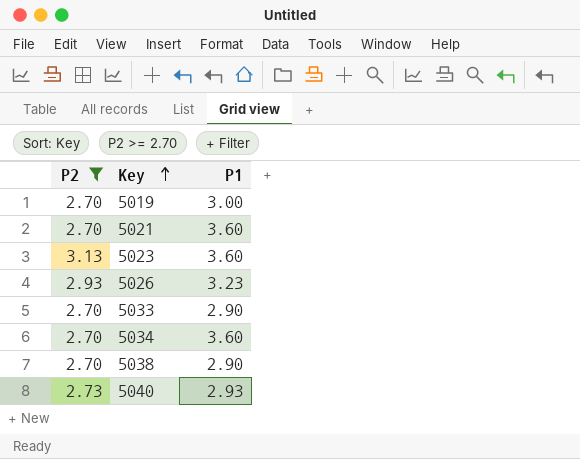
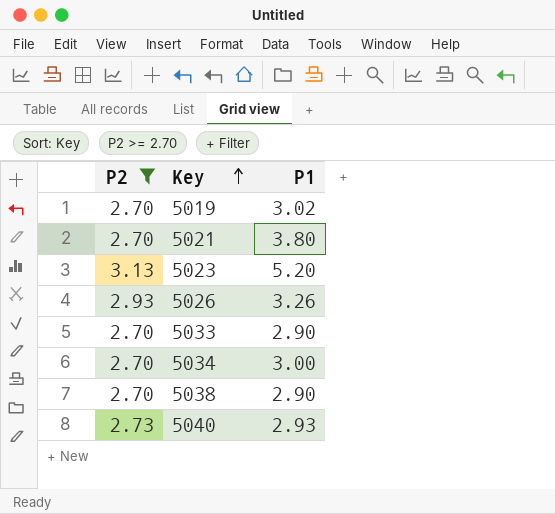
5019 | P1: 3.00 -> 3.02
5021 | P1: 3.60 -> 3.80
5023 | P1: 3.60 -> 5.20
5026 | P1: 3.23 -> 3.26
5034 | P1: 3.60 -> 3.00

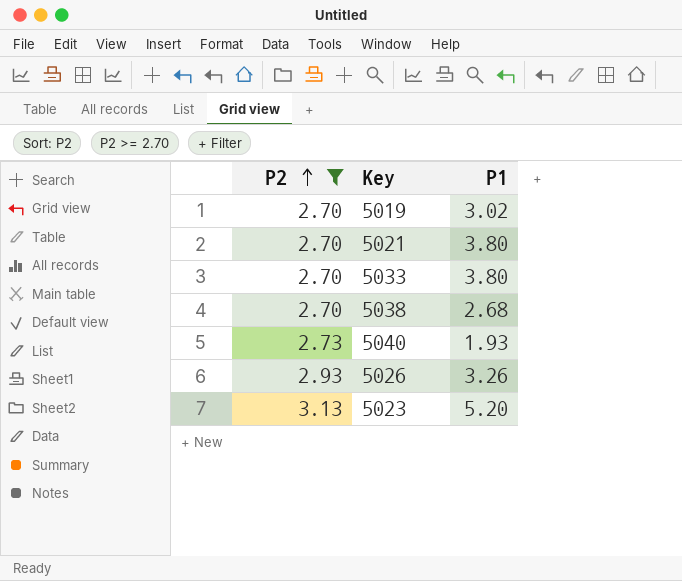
row order: Key ascending -> P2 ascending
row 5034: 2.70 | 3.00 -> none
5033 | P1: 2.90 -> 3.80
5038 | P1: 2.90 -> 2.68
5040 | P1: 2.93 -> 1.93

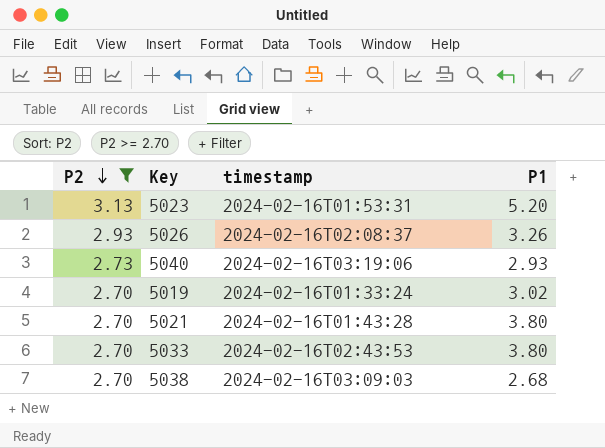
row order: P2 ascending -> P2 descending
column timestamp | position: none -> 3
5040 | P1: 1.93 -> 2.93

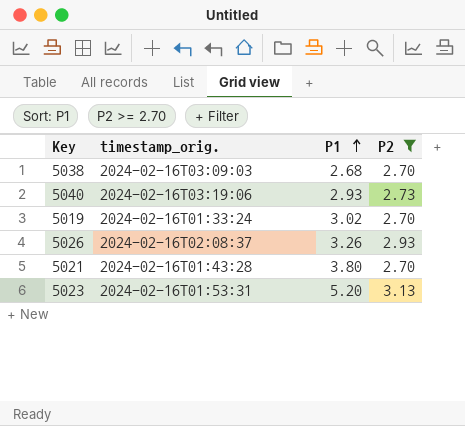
row order: P2 descending -> P1 ascending
column name: timestamp -> timestamp_orig.
column P2 | position: 1 -> 4
row 5033: 2.70 | 2024-02-16T02:43:53 | 3.80 -> none

